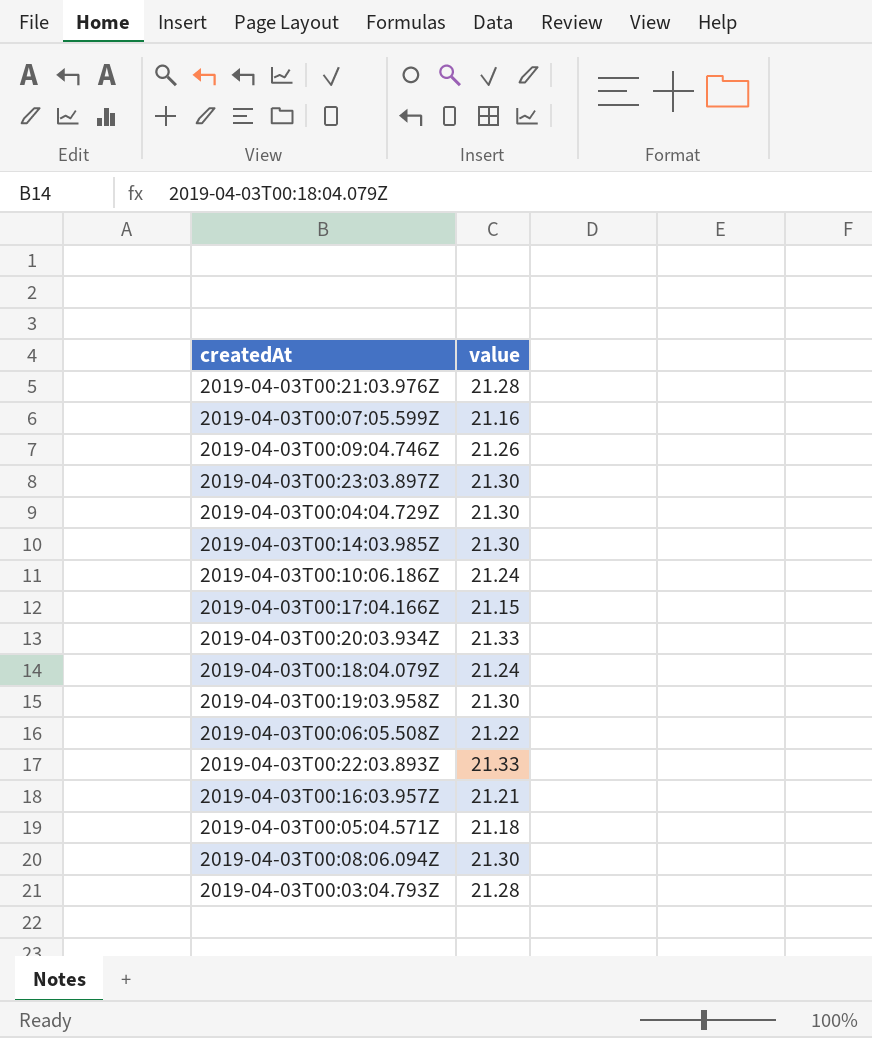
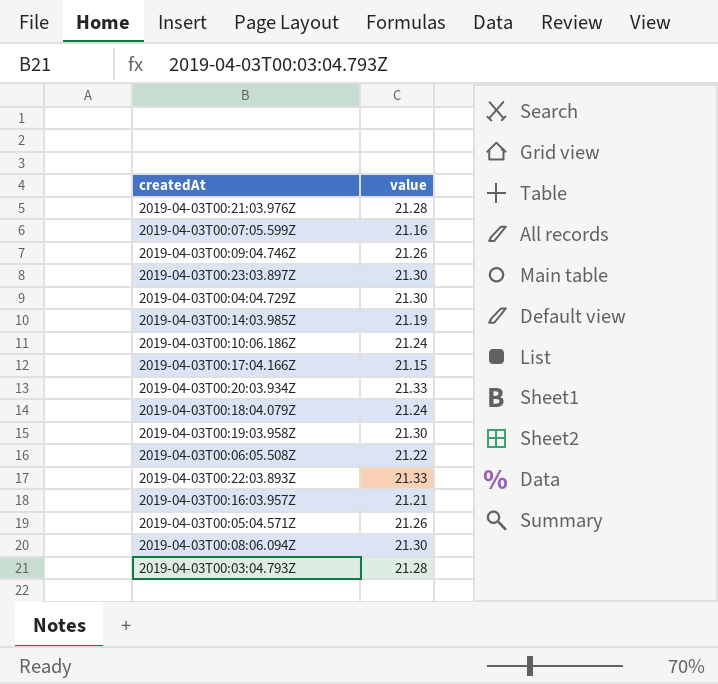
2019-04-03T00:14:03.985Z | value: 21.30 -> 21.19
2019-04-03T00:05:04.571Z | value: 21.18 -> 21.26

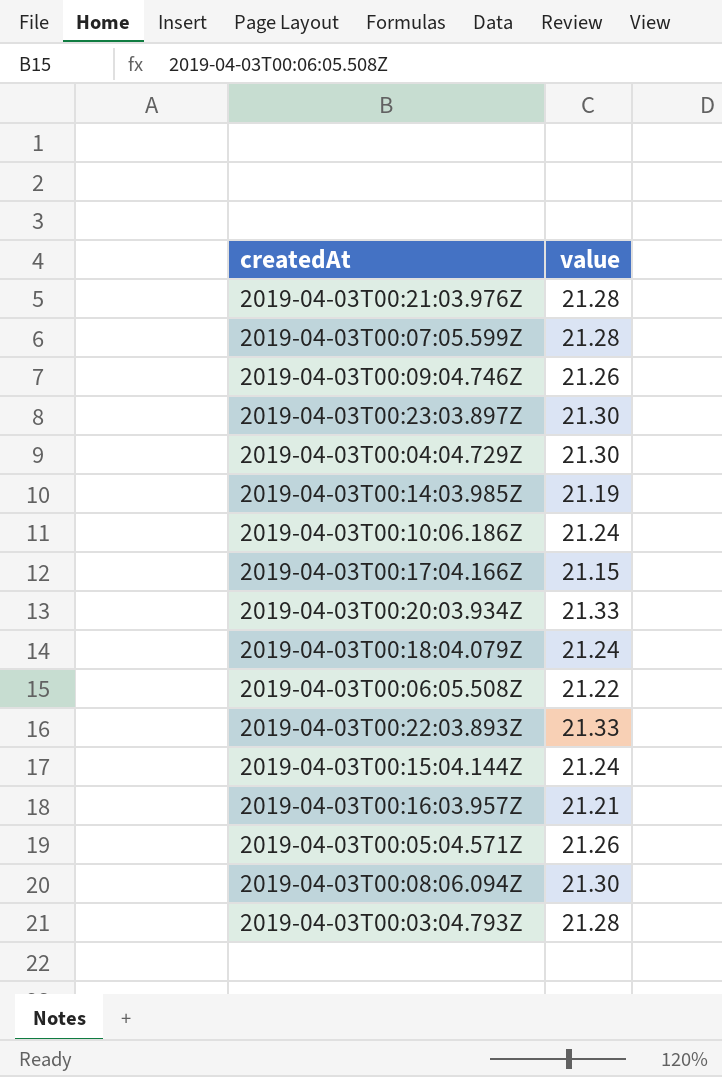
row 2019-04-03T00:19:03.958Z: 21.30 -> none
2019-04-03T00:07:05.599Z | value: 21.16 -> 21.28
row 2019-04-03T00:15:04.144Z: none -> 21.24

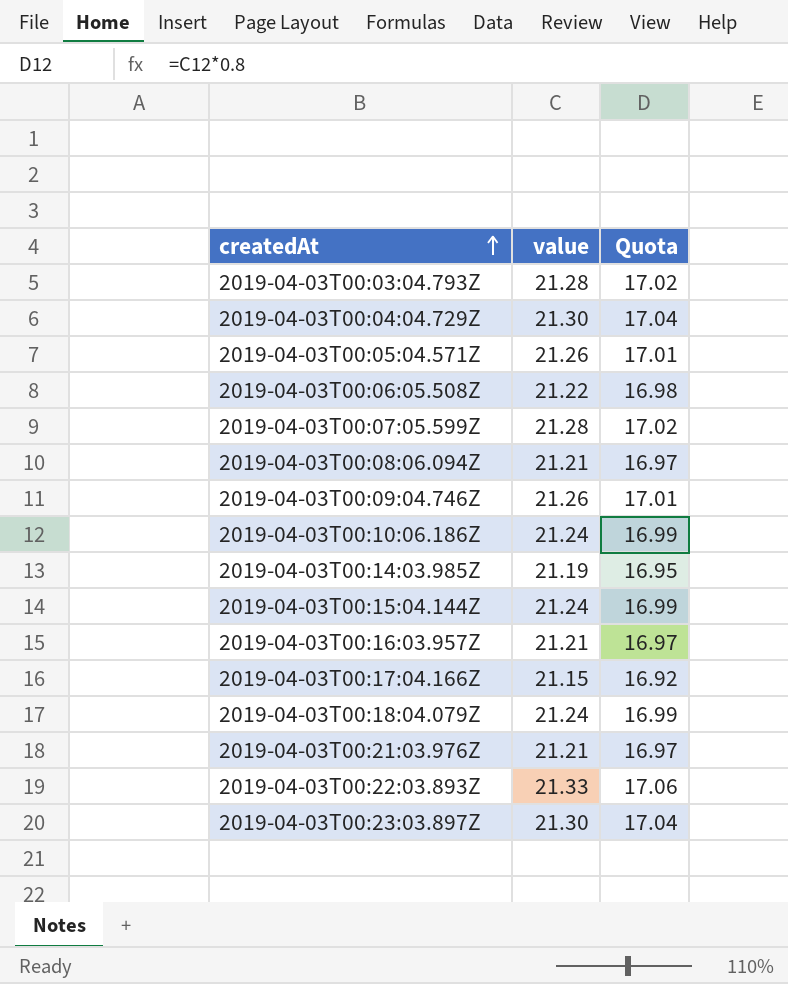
row order: none -> createdAt ascending
column Quota | formula: none -> [value] * 0.8
row 2019-04-03T00:20:03.934Z: 21.33 -> none
2019-04-03T00:08:06.094Z | value: 21.30 -> 21.21
2019-04-03T00:21:03.976Z | value: 21.28 -> 21.21

